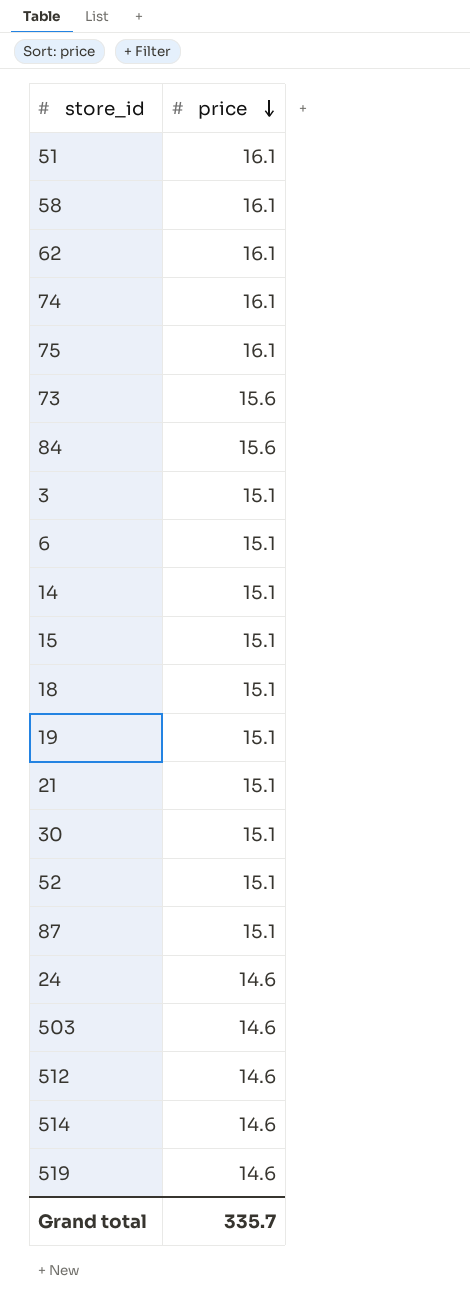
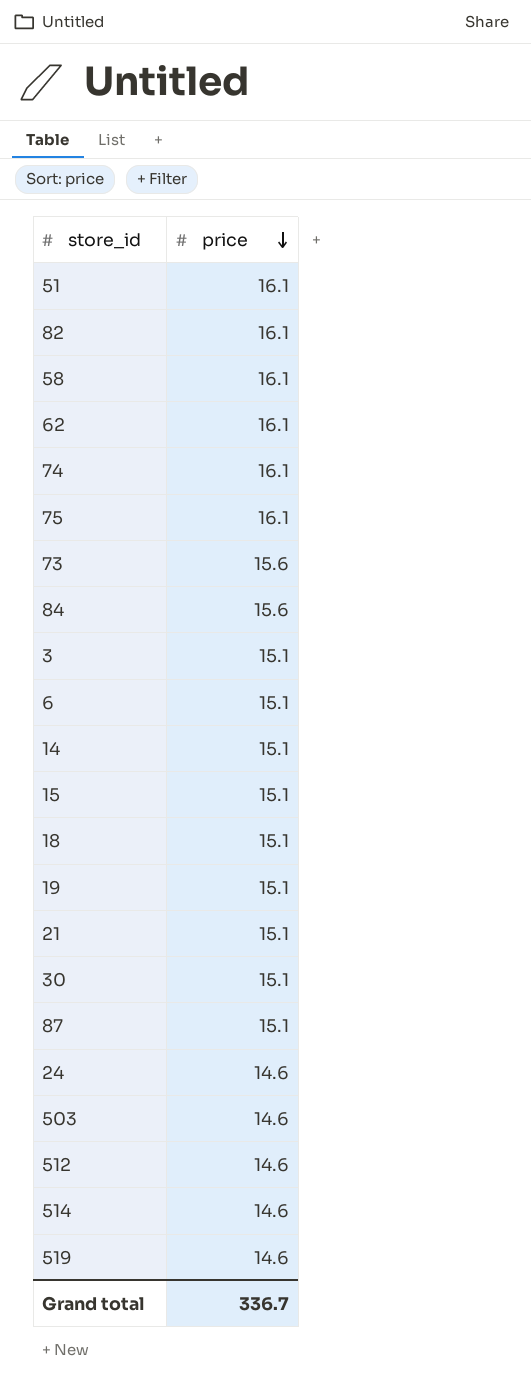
row 52: 15.1 -> none
row 82: none -> 16.1
Grand total | price: 335.7 -> 336.7

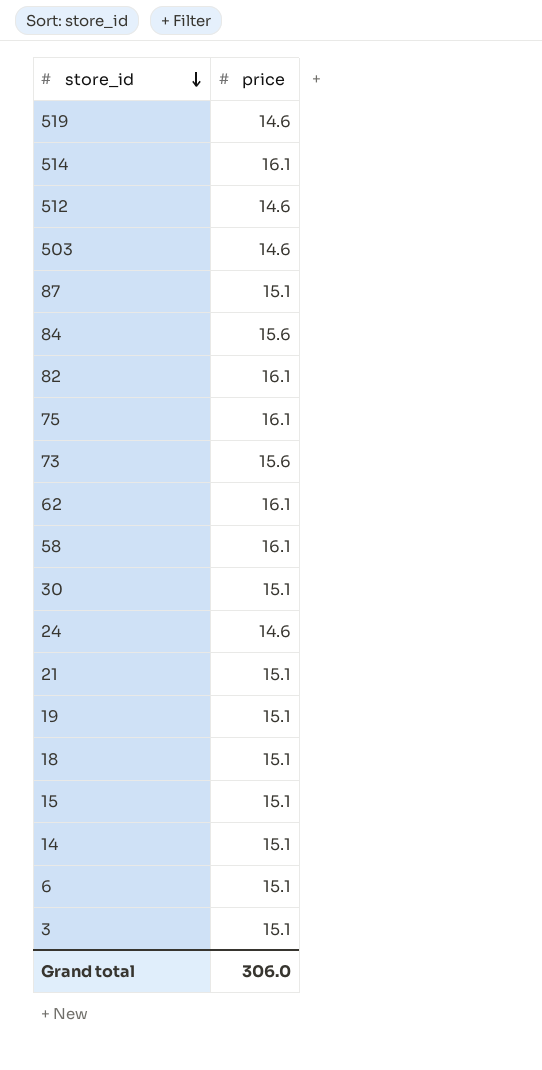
row order: price descending -> store_id descending
row 51: 16.1 -> none
row 74: 16.1 -> none
514 | price: 14.6 -> 16.1
Grand total | price: 336.7 -> 306.0

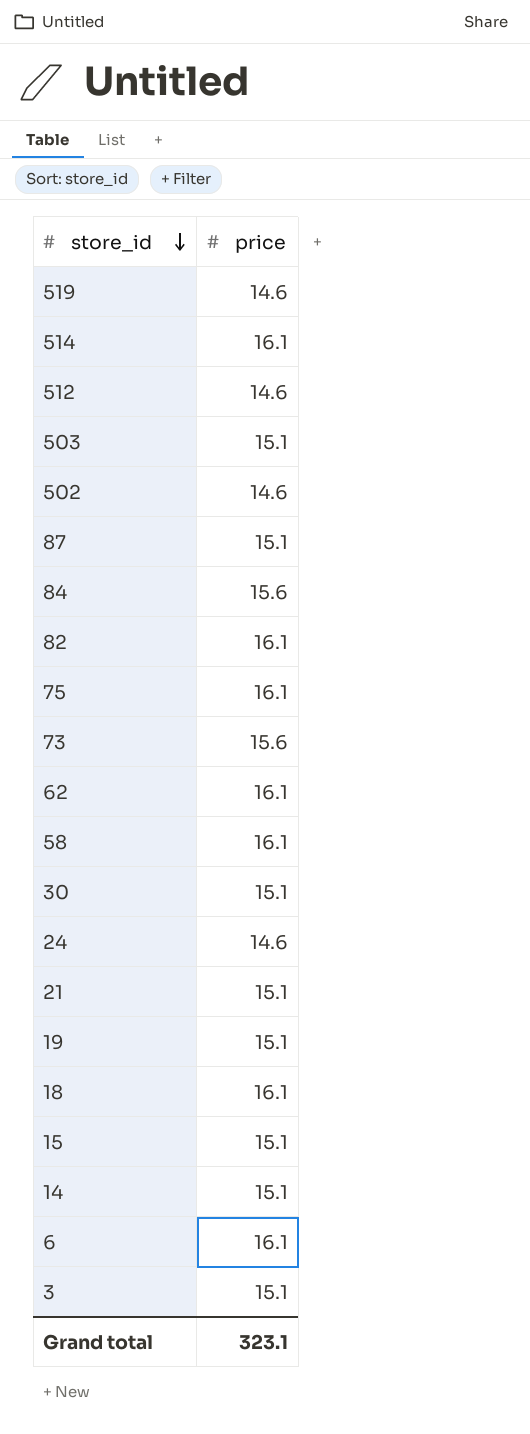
503 | price: 14.6 -> 15.1
row 502: none -> 14.6
18 | price: 15.1 -> 16.1
6 | price: 15.1 -> 16.1
Grand total | price: 306.0 -> 323.1

